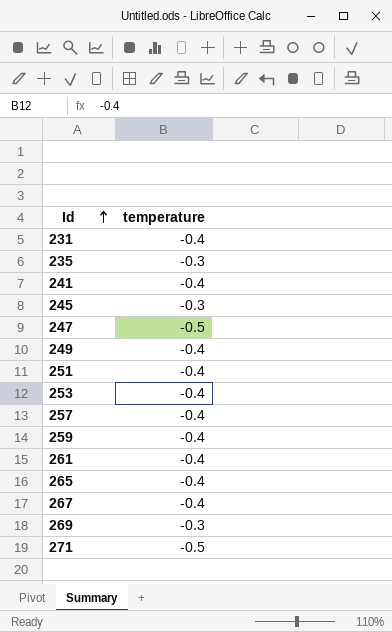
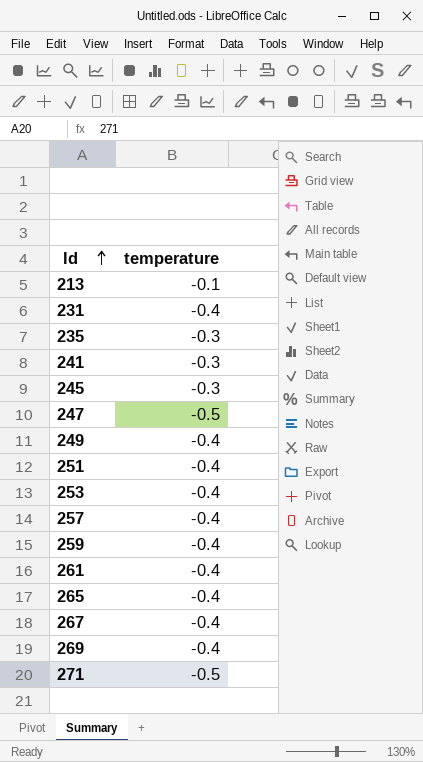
row 213: none -> -0.1
241 | temperature: -0.4 -> -0.3
269 | temperature: -0.3 -> -0.4

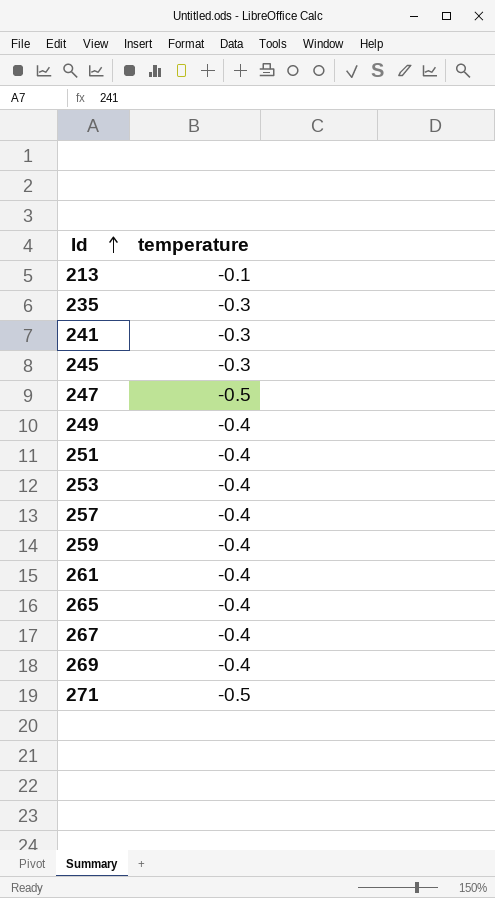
row 231: -0.4 -> none

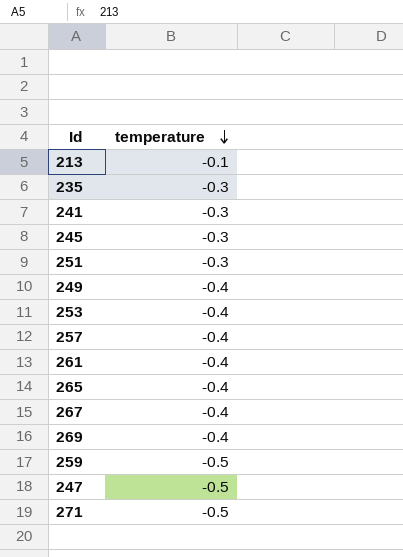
row order: Id ascending -> temperature descending
251 | temperature: -0.4 -> -0.3
259 | temperature: -0.4 -> -0.5

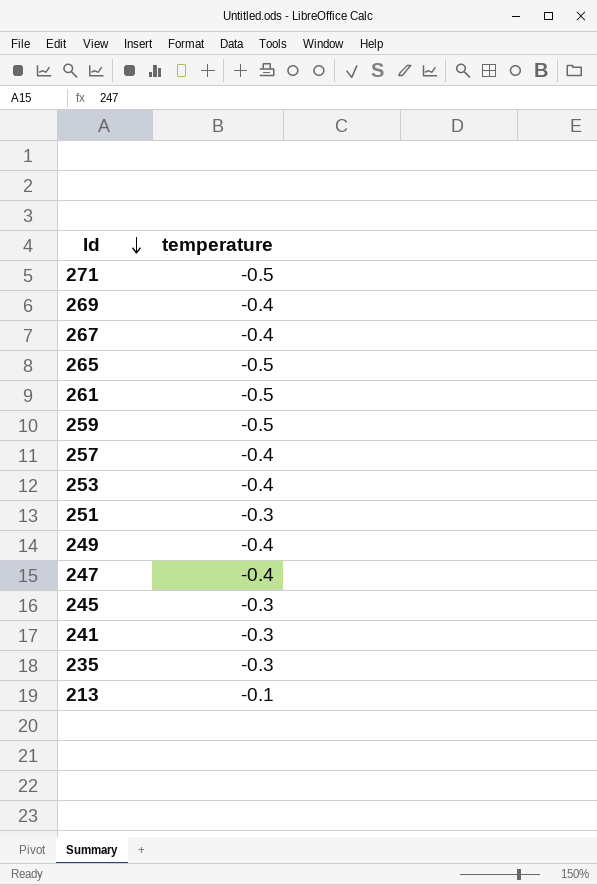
row order: temperature descending -> Id descending
265 | temperature: -0.4 -> -0.5
261 | temperature: -0.4 -> -0.5
247 | temperature: -0.5 -> -0.4

